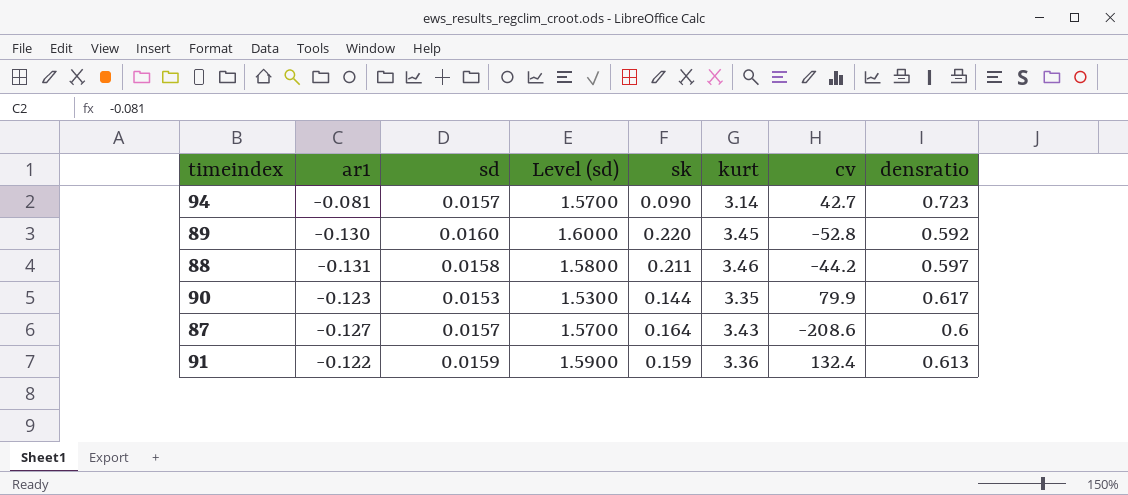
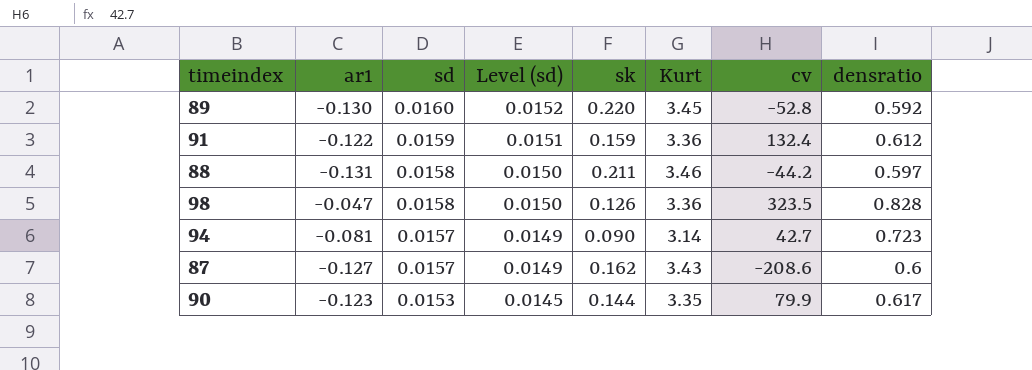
row order: none -> sd descending
column Level (sd) | formula: [sd] * 100 -> [sd] * 0.95
column name: kurt -> Kurt
91 | densratio: 0.613 -> 0.612
row 98: none -> -0.047 | 0.0158 | 0.0150 | 0.126 | 3.36 | 323.5 | 0.828
87 | sk: 0.164 -> 0.162

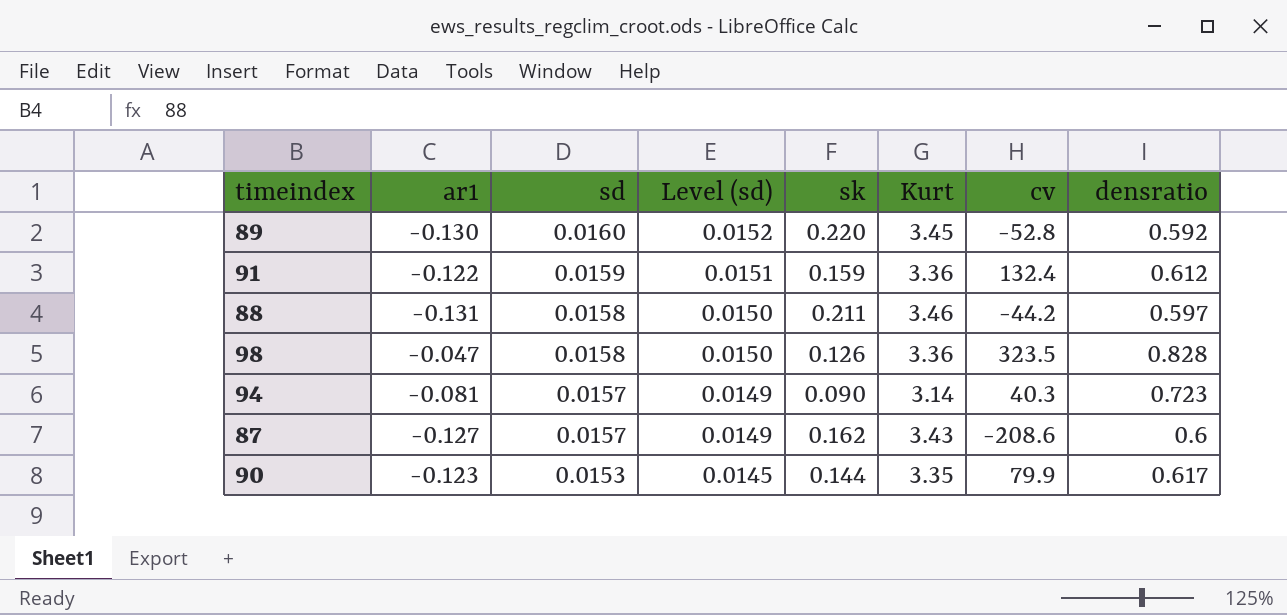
94 | cv: 42.7 -> 40.3

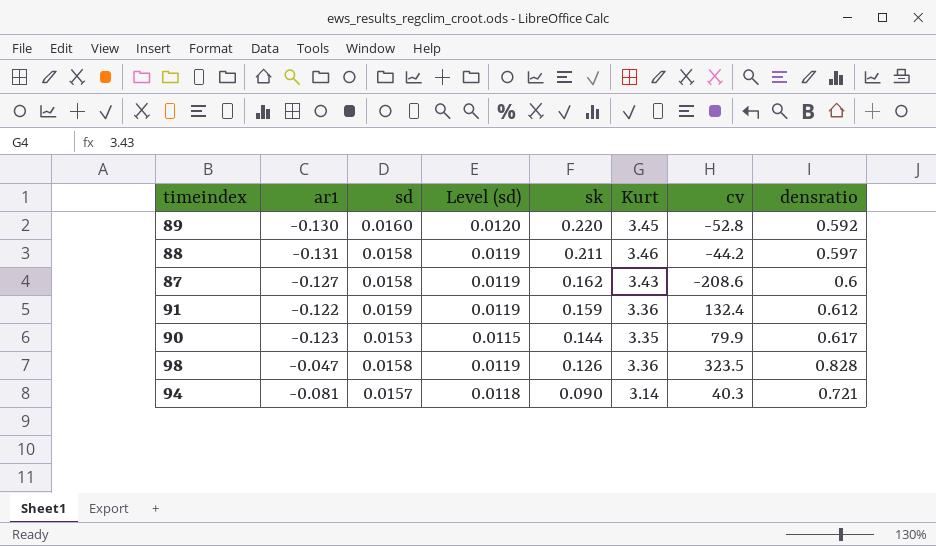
row order: sd descending -> sk descending
column Level (sd) | formula: [sd] * 0.95 -> [sd] * 0.75
87 | sd: 0.0157 -> 0.0158
94 | densratio: 0.723 -> 0.721

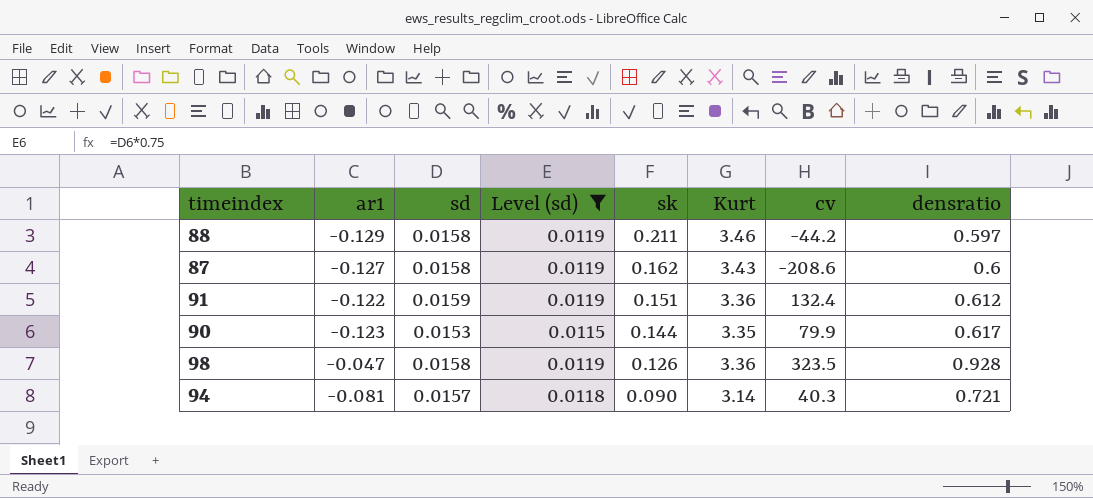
filter: none -> Level (sd) != 0.0120
88 | ar1: -0.131 -> -0.129
91 | sk: 0.159 -> 0.151
98 | densratio: 0.828 -> 0.928

